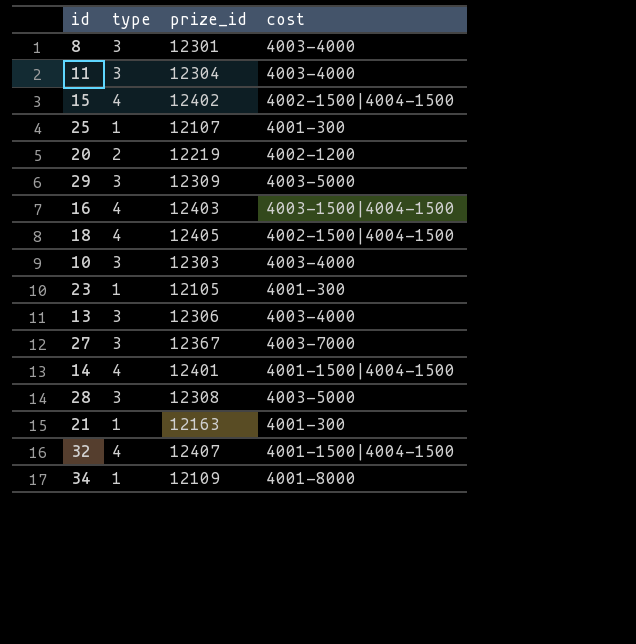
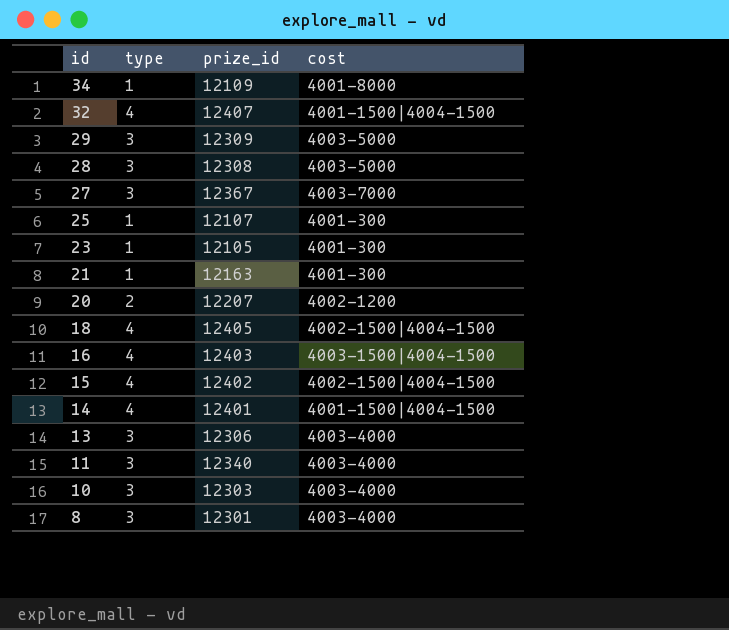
row order: none -> id descending
20 | prize_id: 12219 -> 12207
11 | prize_id: 12304 -> 12340

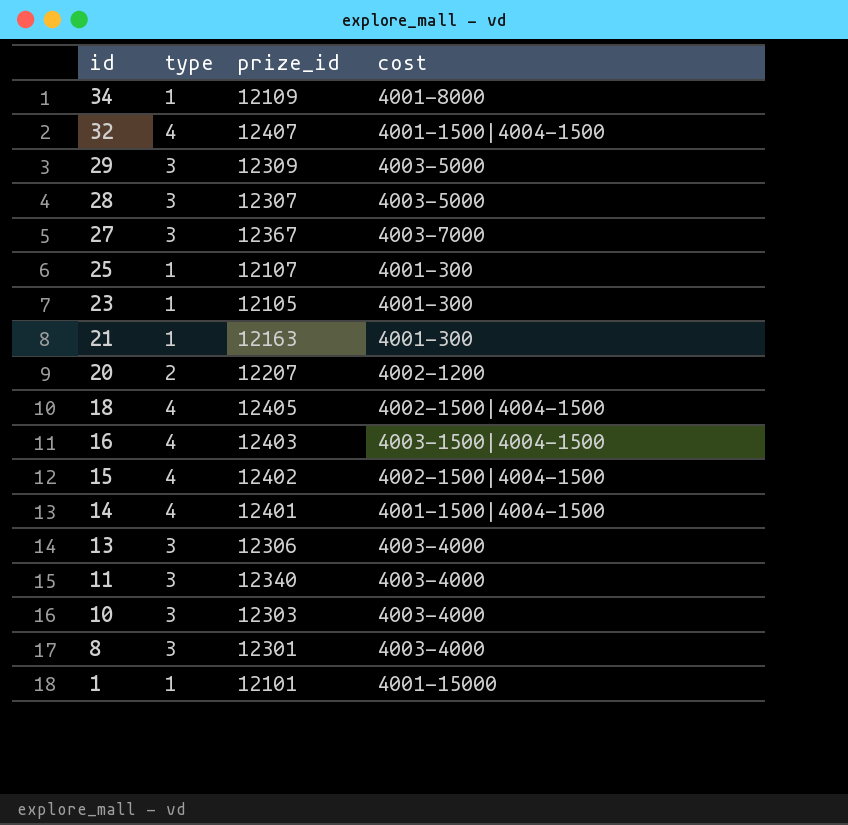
28 | prize_id: 12308 -> 12307
row 1: none -> 1 | 12101 | 4001-15000

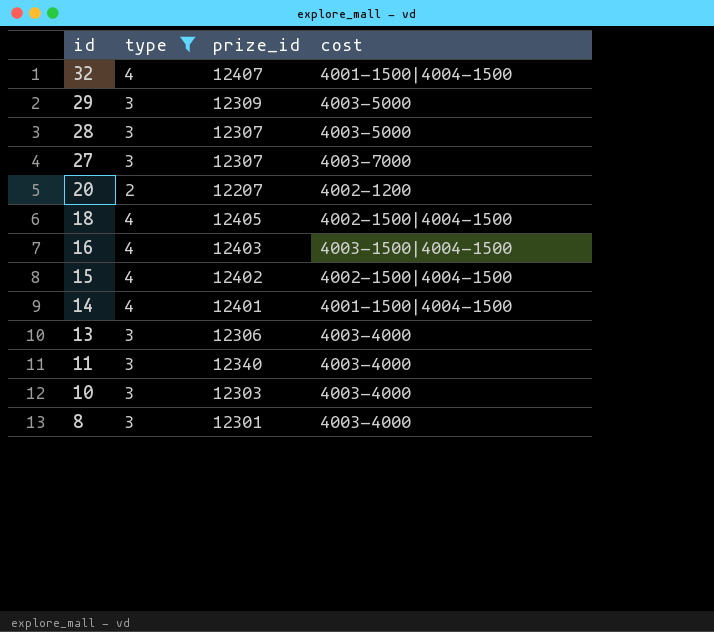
filter: none -> type != 1
27 | prize_id: 12367 -> 12307

